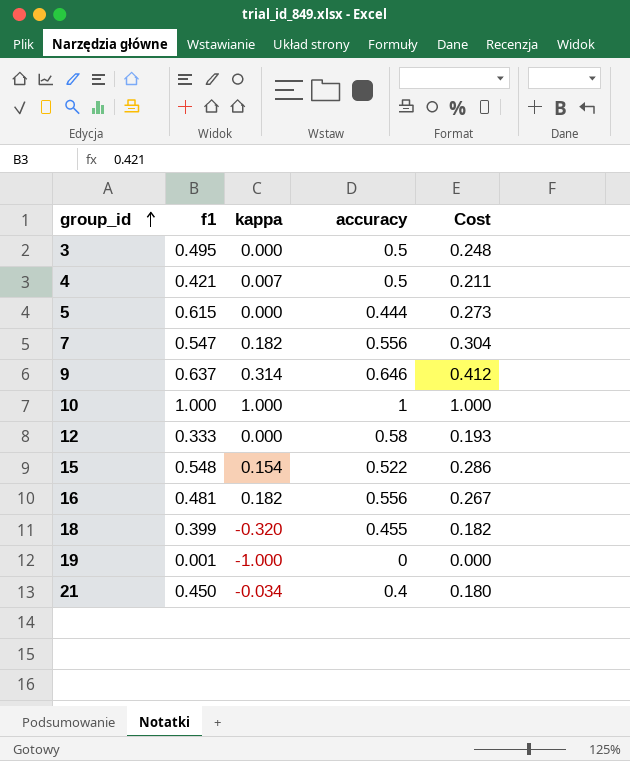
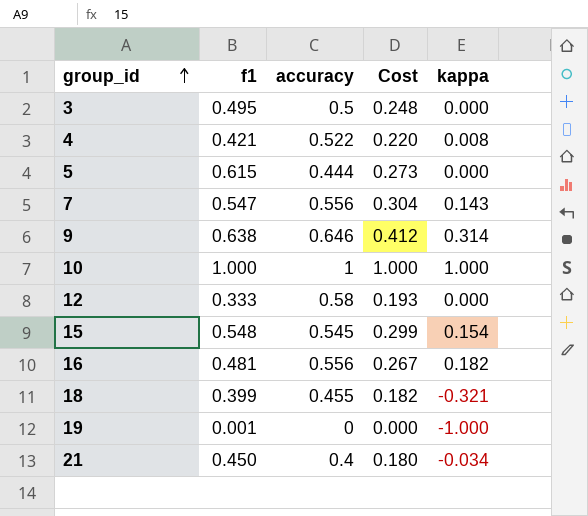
column kappa | position: 3 -> 5
4 | accuracy: 0.5 -> 0.522
4 | Cost: 0.211 -> 0.220
4 | kappa: 0.007 -> 0.008
7 | kappa: 0.182 -> 0.143
9 | f1: 0.637 -> 0.638
15 | accuracy: 0.522 -> 0.545
15 | Cost: 0.286 -> 0.299
18 | kappa: -0.320 -> -0.321

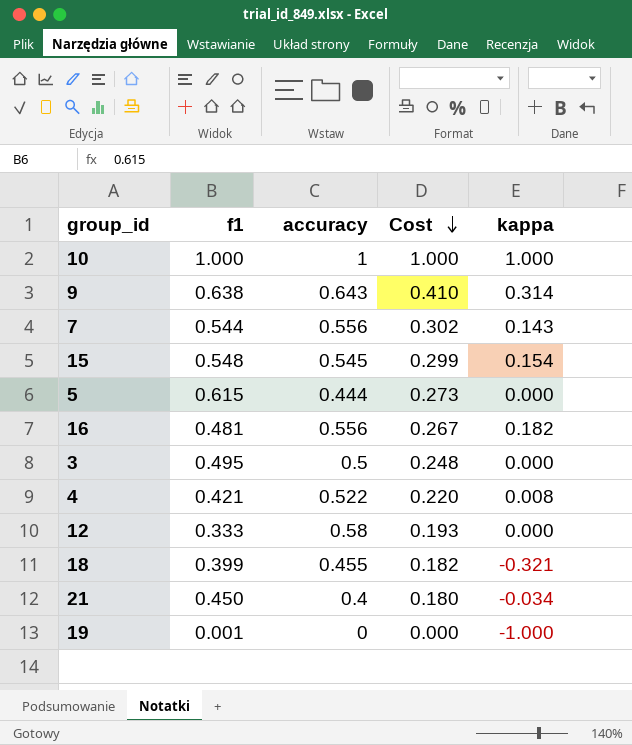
row order: group_id ascending -> Cost descending
9 | accuracy: 0.646 -> 0.643
9 | Cost: 0.412 -> 0.410
7 | f1: 0.547 -> 0.544
7 | Cost: 0.304 -> 0.302

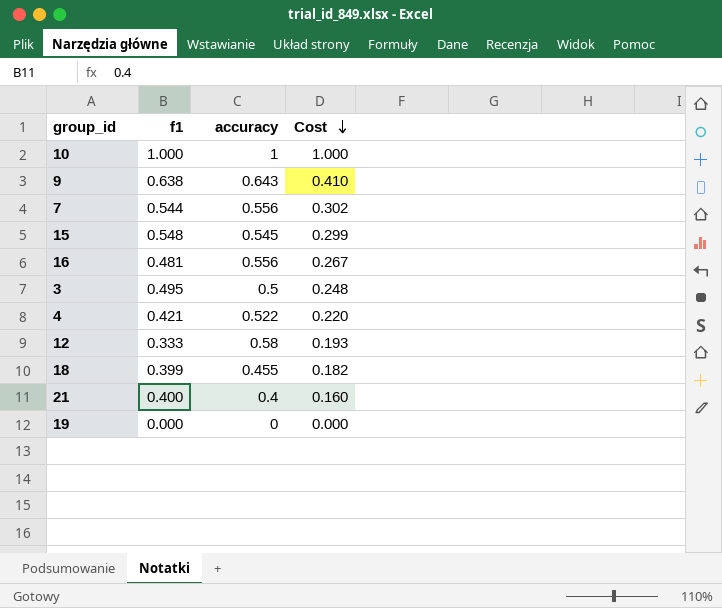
column kappa | position: 5 -> none
row 5: 0.615 | 0.444 | 0.273 | 0.000 -> none
21 | f1: 0.450 -> 0.400
21 | Cost: 0.180 -> 0.160
19 | f1: 0.001 -> 0.000

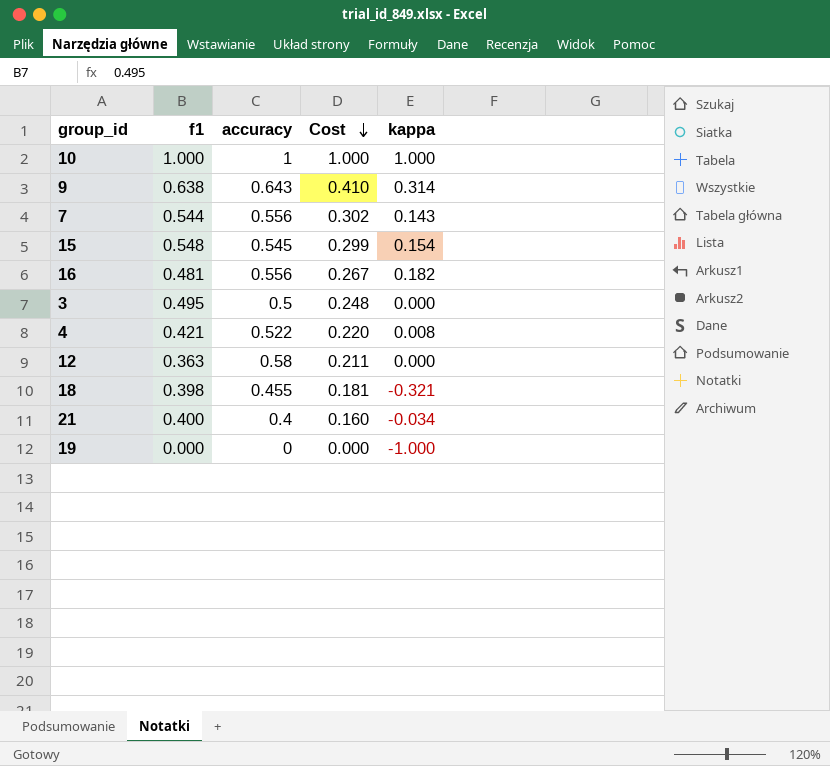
column kappa | position: none -> 5
12 | f1: 0.333 -> 0.363
12 | Cost: 0.193 -> 0.211
18 | f1: 0.399 -> 0.398
18 | Cost: 0.182 -> 0.181

